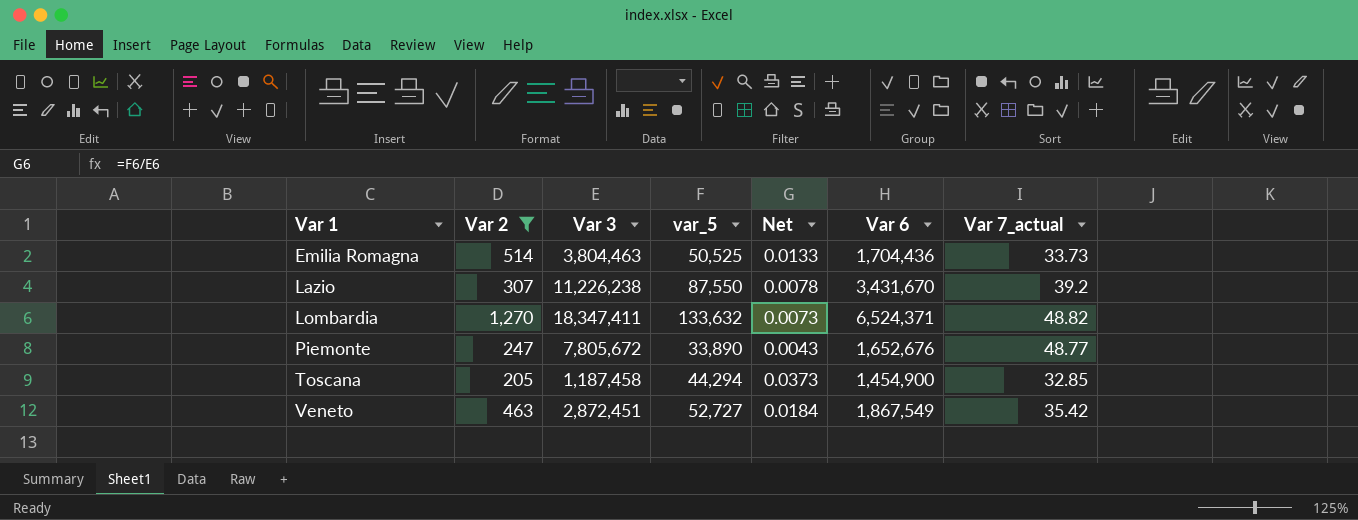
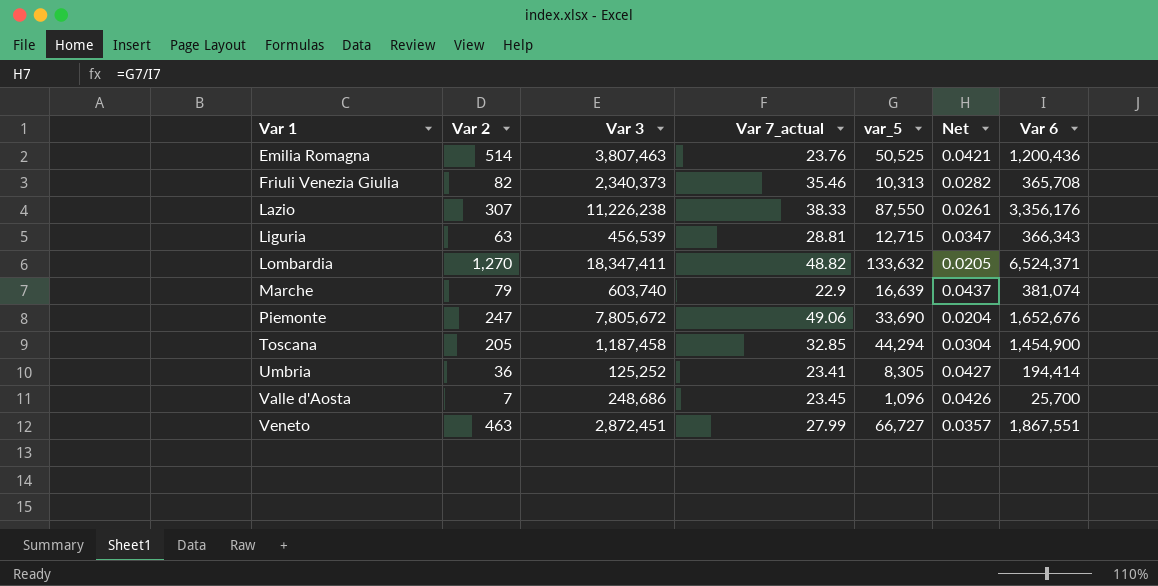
filter: Var 2 >= 205 -> none
column Var 7_actual | position: 7 -> 4
column Net | formula: [var_5] / [Var 3] -> [var_5] / [Var 6]
Emilia Romagna | Var 3: 3,804,463 -> 3,807,463
Emilia Romagna | Var 7_actual: 33.73 -> 23.76
Emilia Romagna | Var 6: 1,704,436 -> 1,200,436
Lazio | Var 7_actual: 39.2 -> 38.33
Lazio | Var 6: 3,431,670 -> 3,356,176
Piemonte | Var 7_actual: 48.77 -> 49.06
Piemonte | var_5: 33,890 -> 33,690
Veneto | Var 7_actual: 35.42 -> 27.99
Veneto | var_5: 52,727 -> 66,727
Veneto | Var 6: 1,867,549 -> 1,867,551

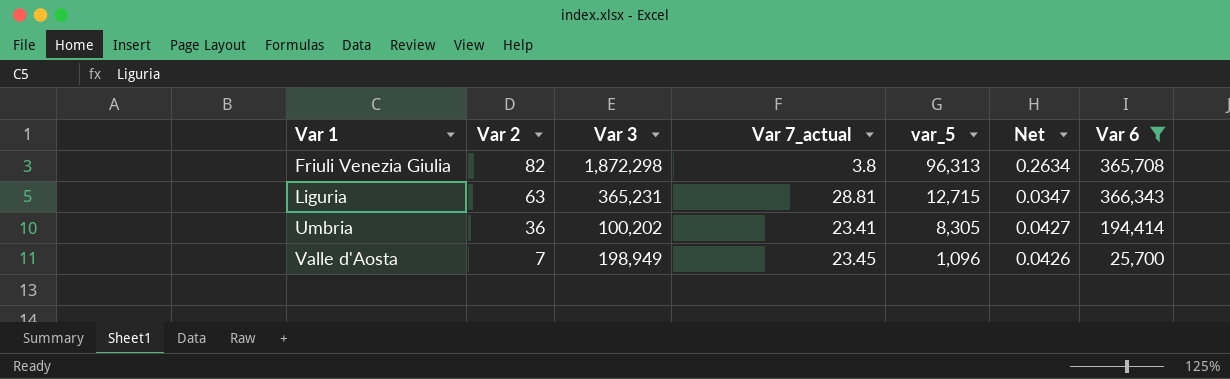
filter: none -> Var 6 <= 366,343
Friuli Venezia Giulia | Var 3: 2,340,373 -> 1,872,298
Friuli Venezia Giulia | Var 7_actual: 35.46 -> 3.8
Friuli Venezia Giulia | var_5: 10,313 -> 96,313
Friuli Venezia Giulia | Net: 0.0282 -> 0.2634
Liguria | Var 3: 456,539 -> 365,231
Umbria | Var 3: 125,252 -> 100,202
Valle d'Aosta | Var 3: 248,686 -> 198,949

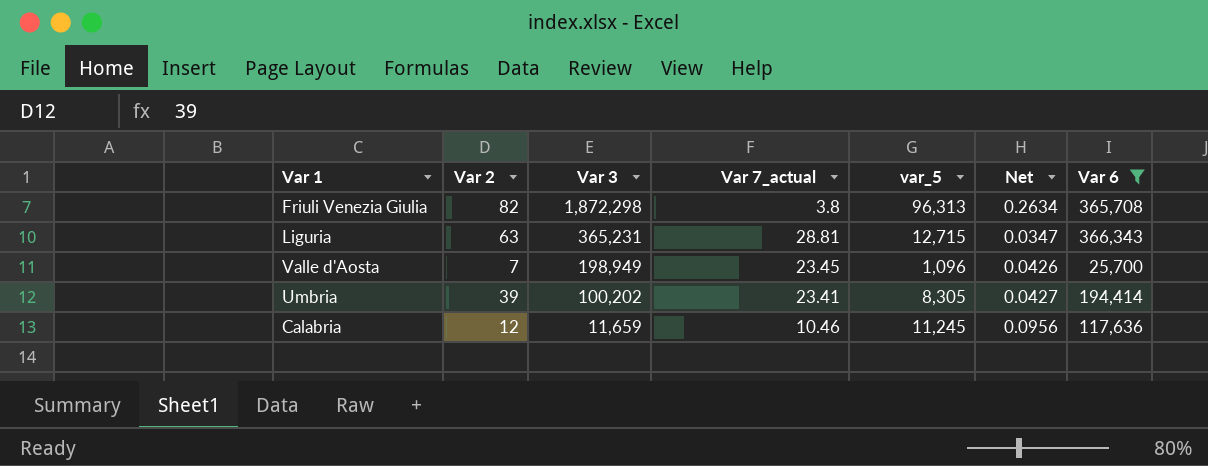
row order: Var 1 ascending -> Var 3 descending
Umbria | Var 2: 36 -> 39
row Calabria: none -> 12 | 11,659 | 10.46 | 11,245 | 0.0956 | 117,636

